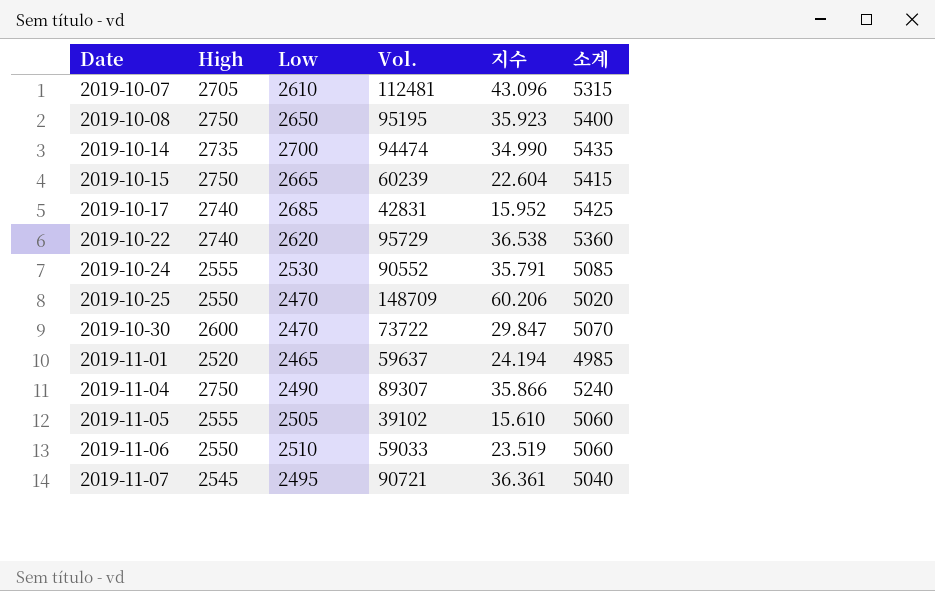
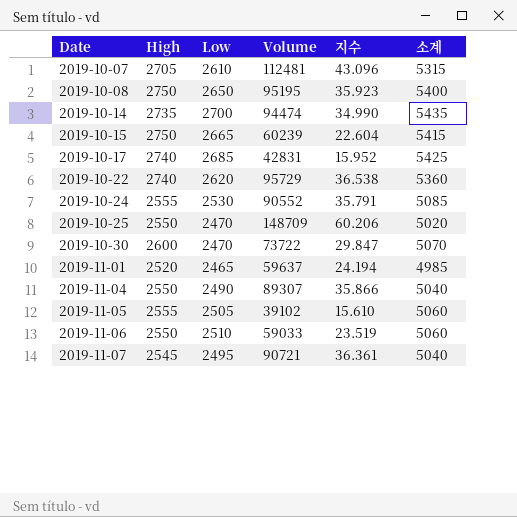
column name: Vol. -> Volume
2019-11-04 | High: 2750 -> 2550
2019-11-04 | 소계: 5240 -> 5040

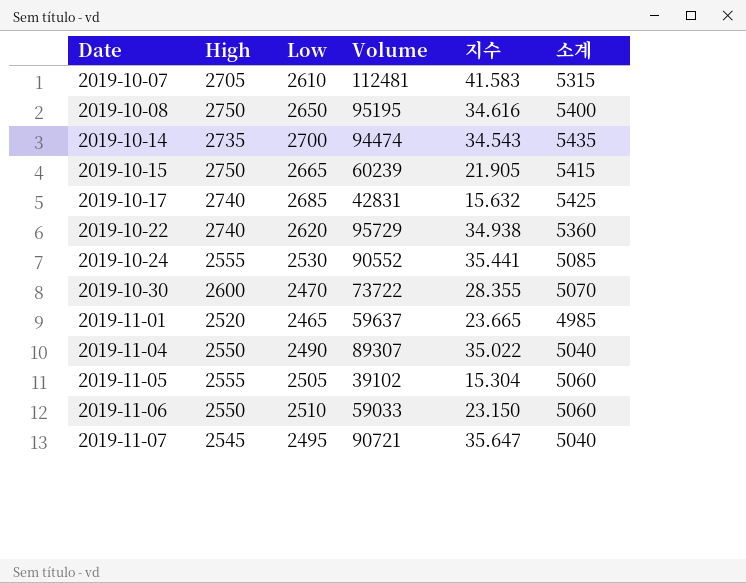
column 지수 | formula: [Volume] / [Low] -> [Volume] / [High]
row 2019-10-25: 2550 | 2470 | 148709 | 60.206 | 5020 -> none

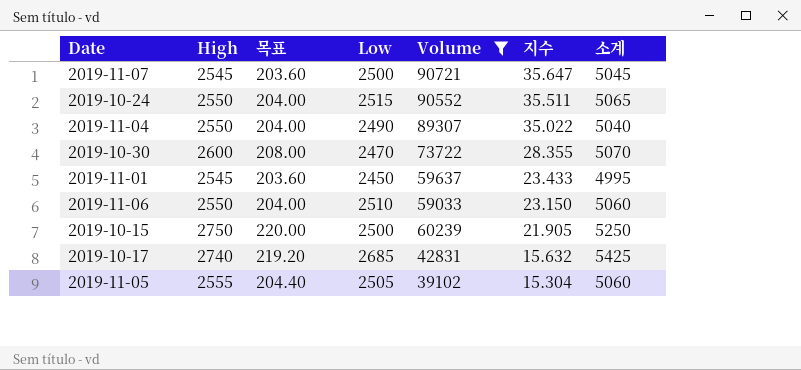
filter: none -> Volume <= 90721
row order: Date ascending -> 지수 descending
column 목표 | formula: none -> [High] * 0.08
2019-11-07 | Low: 2495 -> 2500
2019-11-07 | 소계: 5040 -> 5045
2019-10-24 | High: 2555 -> 2550
2019-10-24 | Low: 2530 -> 2515
2019-10-24 | 지수: 35.441 -> 35.511
2019-10-24 | 소계: 5085 -> 5065
2019-11-01 | High: 2520 -> 2545
2019-11-01 | Low: 2465 -> 2450
2019-11-01 | 지수: 23.665 -> 23.433
2019-11-01 | 소계: 4985 -> 4995
2019-10-15 | Low: 2665 -> 2500
2019-10-15 | 소계: 5415 -> 5250

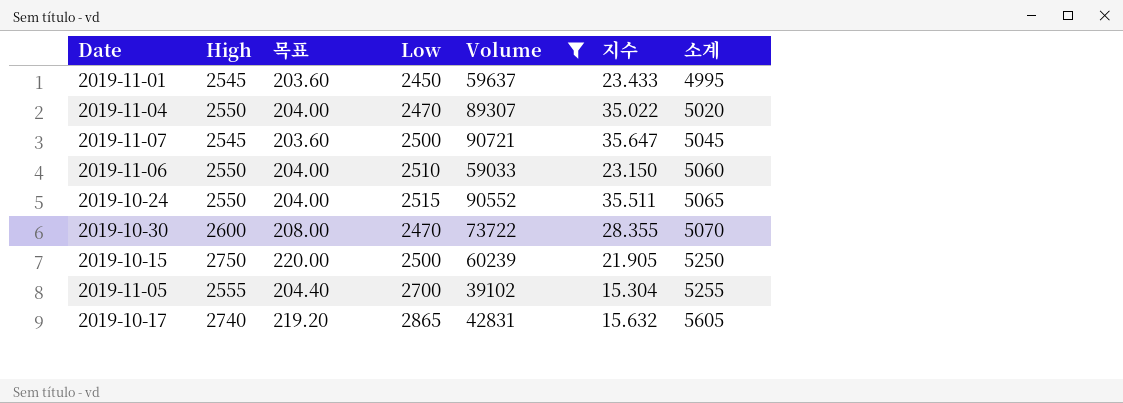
row order: 지수 descending -> 소계 ascending
2019-11-04 | Low: 2490 -> 2470
2019-11-04 | 소계: 5040 -> 5020
2019-11-05 | Low: 2505 -> 2700
2019-11-05 | 소계: 5060 -> 5255
2019-10-17 | Low: 2685 -> 2865
2019-10-17 | 소계: 5425 -> 5605

